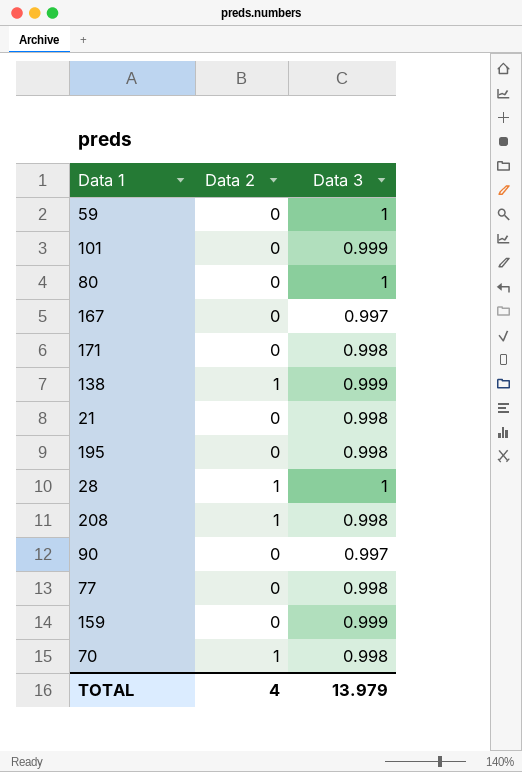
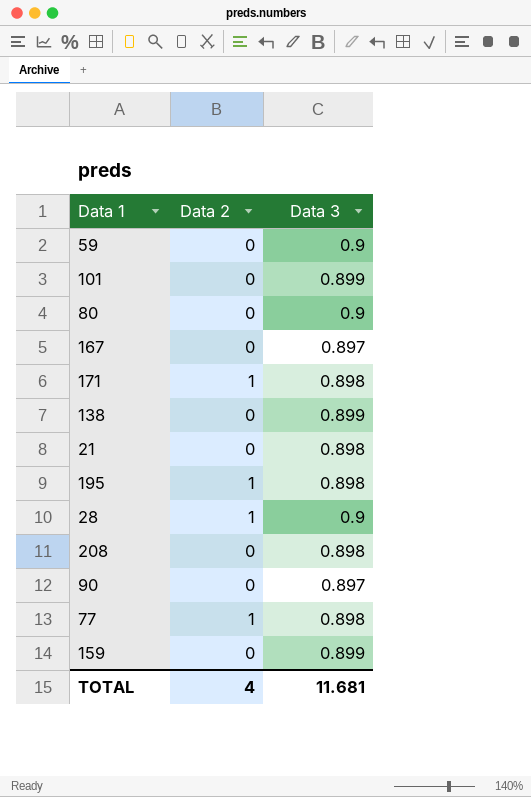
row 70: 1 | 0.998 -> none
59 | Data 3: 1 -> 0.9
101 | Data 3: 0.999 -> 0.899
80 | Data 3: 1 -> 0.9
167 | Data 3: 0.997 -> 0.897
171 | Data 2: 0 -> 1
171 | Data 3: 0.998 -> 0.898
138 | Data 2: 1 -> 0
138 | Data 3: 0.999 -> 0.899
21 | Data 3: 0.998 -> 0.898
195 | Data 2: 0 -> 1
195 | Data 3: 0.998 -> 0.898
28 | Data 3: 1 -> 0.9
208 | Data 2: 1 -> 0
208 | Data 3: 0.998 -> 0.898
90 | Data 3: 0.997 -> 0.897
77 | Data 2: 0 -> 1
77 | Data 3: 0.998 -> 0.898
159 | Data 3: 0.999 -> 0.899
TOTAL | Data 3: 13.979 -> 11.681

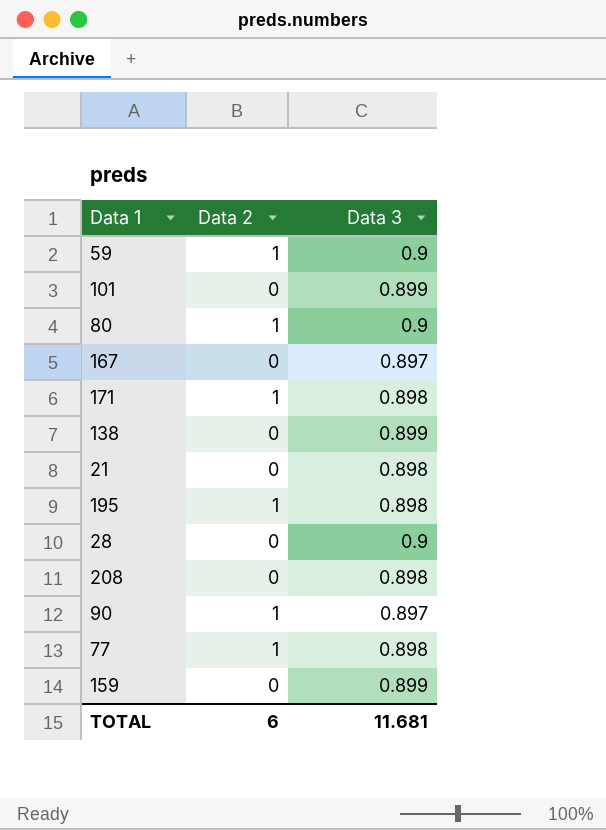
59 | Data 2: 0 -> 1
80 | Data 2: 0 -> 1
28 | Data 2: 1 -> 0
90 | Data 2: 0 -> 1
TOTAL | Data 2: 4 -> 6

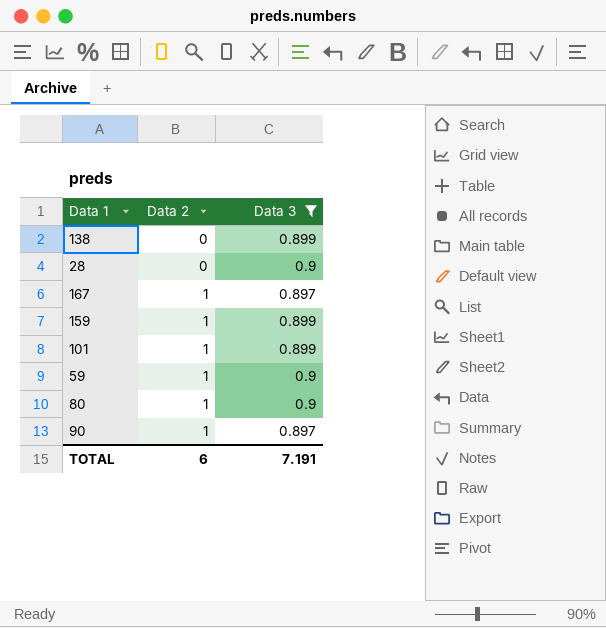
filter: none -> Data 3 != 0.898
row order: none -> Data 2 ascending
167 | Data 2: 0 -> 1
159 | Data 2: 0 -> 1
101 | Data 2: 0 -> 1
TOTAL | Data 3: 11.681 -> 7.191

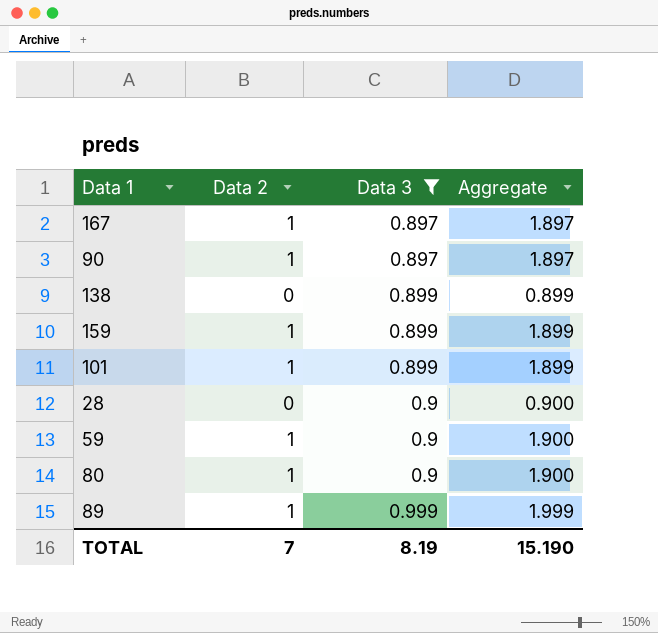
row order: Data 2 ascending -> Data 3 ascending
column Aggregate | formula: none -> [Data 2] + [Data 3]
row 89: none -> 1 | 0.999 | 1.999
TOTAL | Data 2: 6 -> 7
TOTAL | Data 3: 7.191 -> 8.19

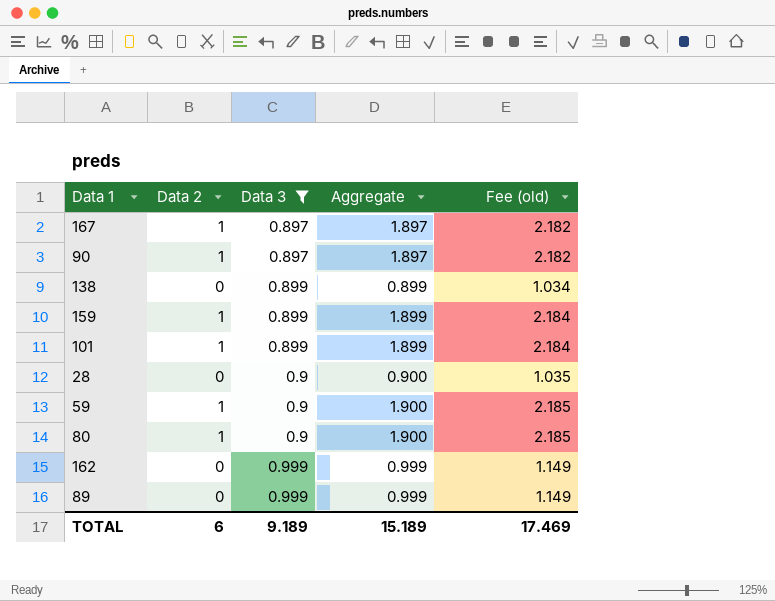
column Fee (old) | formula: none -> [Aggregate] * 1.15
row 162: none -> 0 | 0.999 | 0.999 | 1.149
89 | Data 2: 1 -> 0
89 | Aggregate: 1.999 -> 0.999
TOTAL | Data 2: 7 -> 6
TOTAL | Data 3: 8.19 -> 9.189
TOTAL | Aggregate: 15.190 -> 15.189

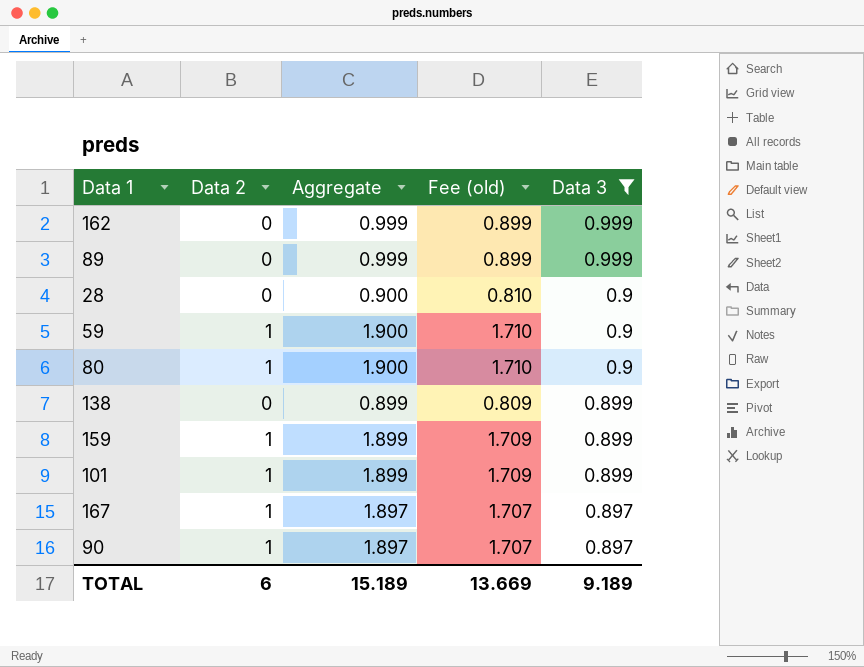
row order: Data 3 ascending -> Data 3 descending
column Fee (old) | formula: [Aggregate] * 1.15 -> [Aggregate] * 0.9
column Data 3 | position: 3 -> 5
TOTAL | Fee (old): 17.469 -> 13.669

